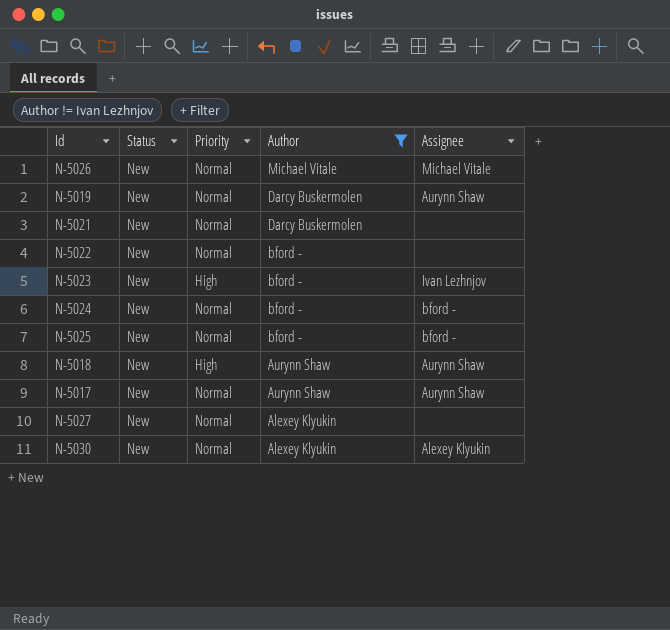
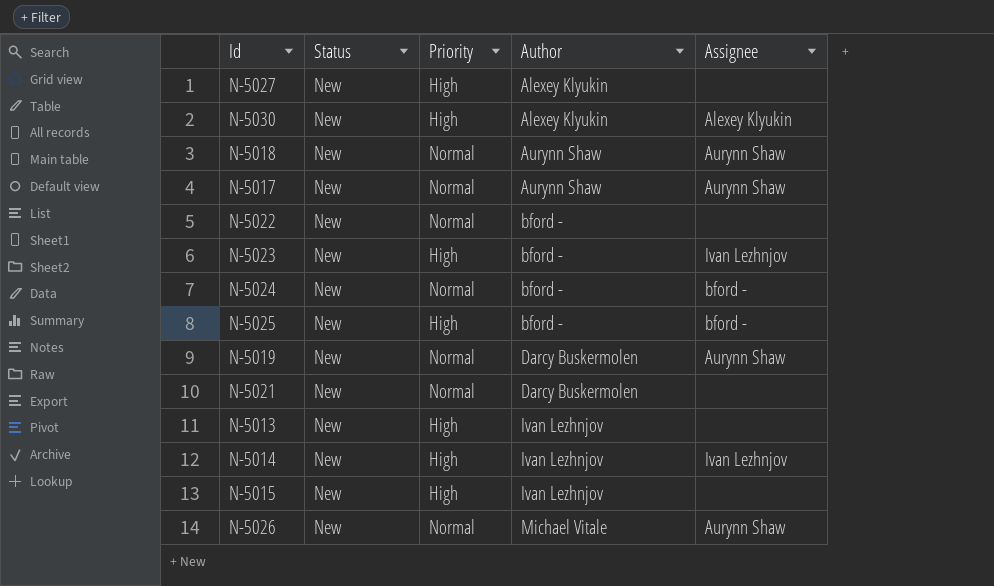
filter: Author != Ivan Lezhnjov -> none
row order: Author descending -> Author ascending
N-5027 | Priority: Normal -> High
N-5030 | Priority: Normal -> High
N-5018 | Priority: High -> Normal
N-5025 | Priority: Normal -> High
N-5026 | Assignee: Michael Vitale -> Aurynn Shaw

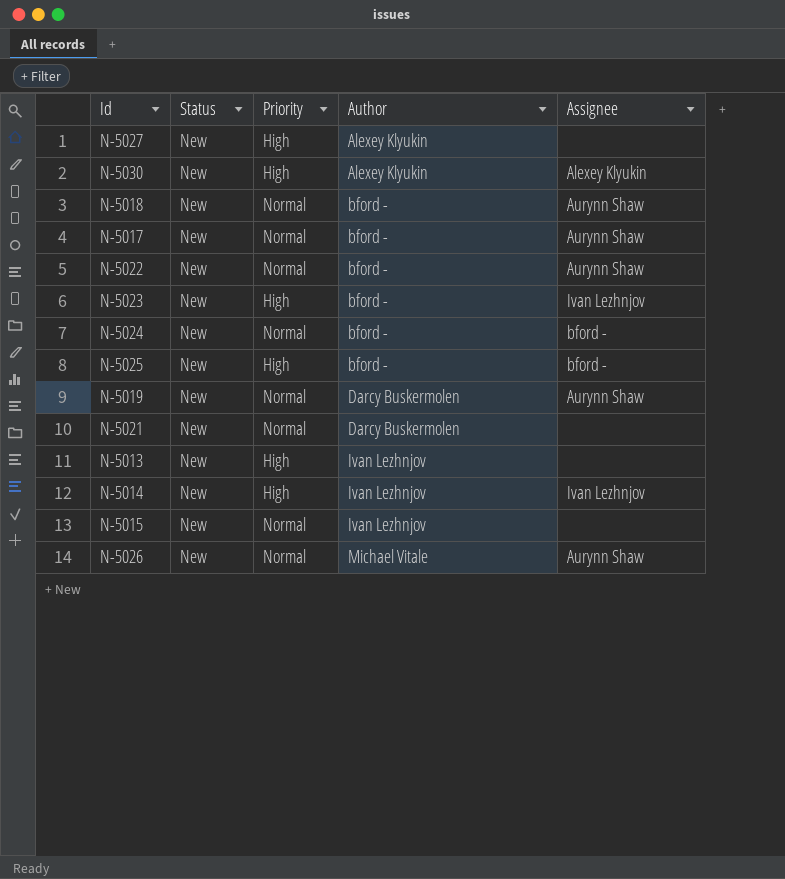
N-5018 | Author: Aurynn Shaw -> bford -
N-5017 | Author: Aurynn Shaw -> bford -
N-5022 | Assignee: none -> Aurynn Shaw
N-5015 | Priority: High -> Normal

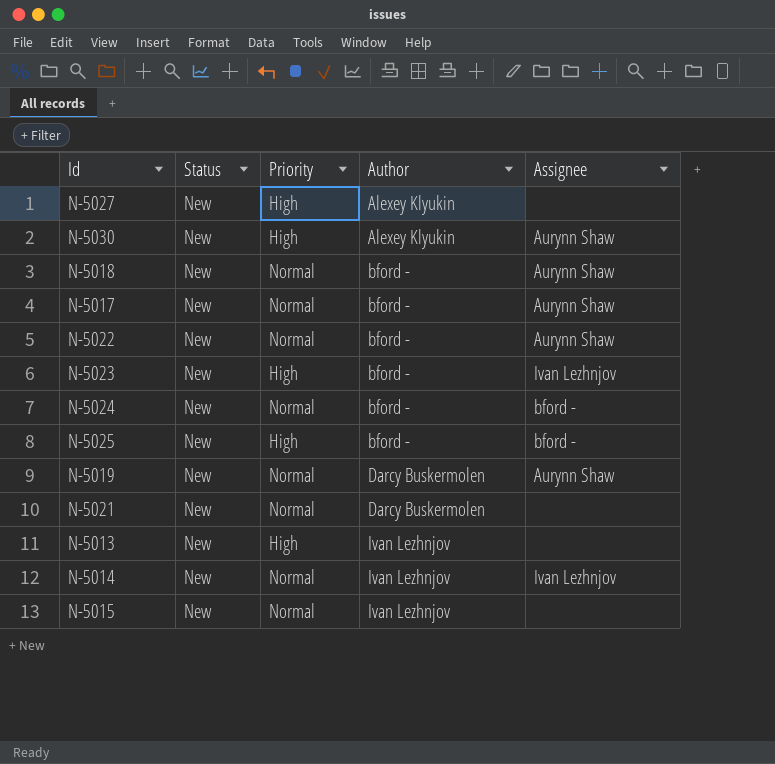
row N-5026: New | Normal | Michael Vitale | Aurynn Shaw -> none
N-5030 | Assignee: Alexey Klyukin -> Aurynn Shaw
N-5014 | Priority: High -> Normal

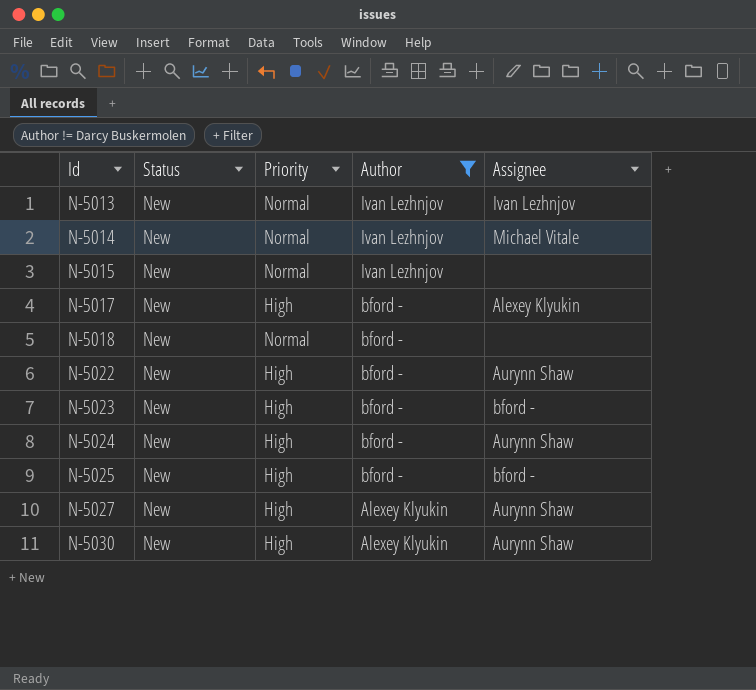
filter: none -> Author != Darcy Buskermolen
row order: Author ascending -> Id ascending
N-5013 | Priority: High -> Normal
N-5013 | Assignee: none -> Ivan Lezhnjov
N-5014 | Assignee: Ivan Lezhnjov -> Michael Vitale
N-5017 | Priority: Normal -> High
N-5017 | Assignee: Aurynn Shaw -> Alexey Klyukin
N-5018 | Assignee: Aurynn Shaw -> none
N-5022 | Priority: Normal -> High
N-5023 | Assignee: Ivan Lezhnjov -> bford -
N-5024 | Priority: Normal -> High
N-5024 | Assignee: bford - -> Aurynn Shaw
N-5027 | Assignee: none -> Aurynn Shaw

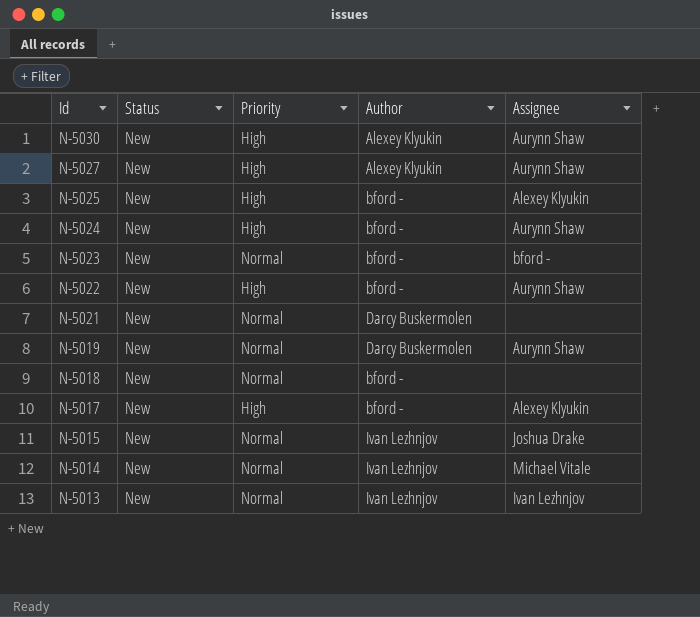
filter: Author != Darcy Buskermolen -> none
row order: Id ascending -> Id descending
N-5025 | Assignee: bford - -> Alexey Klyukin
N-5023 | Priority: High -> Normal
N-5015 | Assignee: none -> Joshua Drake

